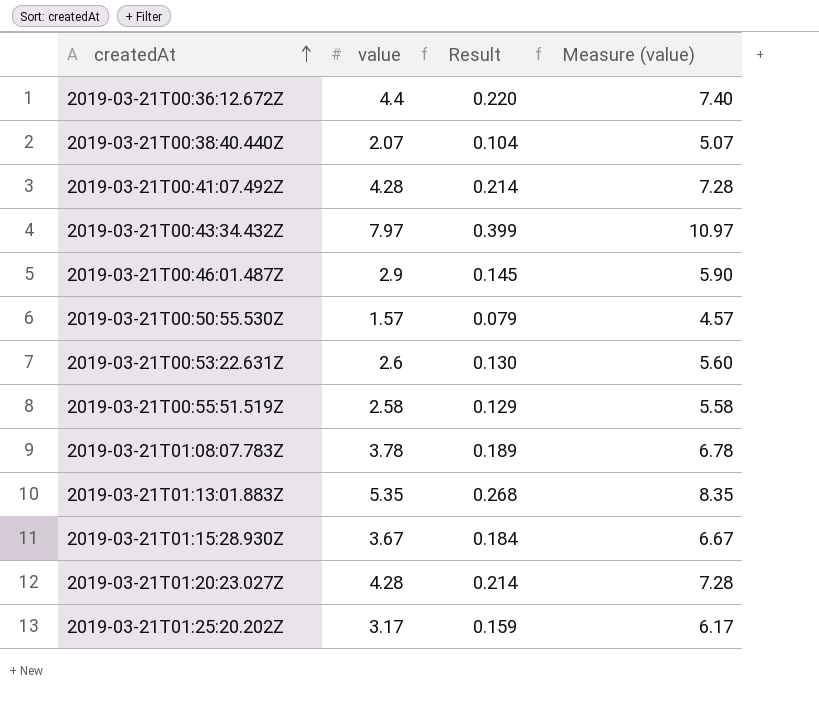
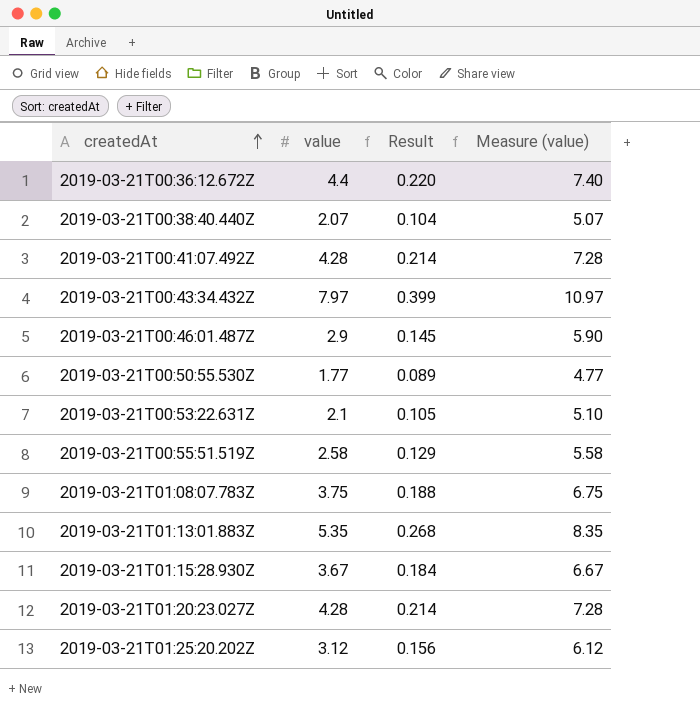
2019-03-21T00:50:55.530Z | value: 1.57 -> 1.77
2019-03-21T00:50:55.530Z | Result: 0.079 -> 0.089
2019-03-21T00:50:55.530Z | Measure (value): 4.57 -> 4.77
2019-03-21T00:53:22.631Z | value: 2.6 -> 2.1
2019-03-21T00:53:22.631Z | Result: 0.130 -> 0.105
2019-03-21T00:53:22.631Z | Measure (value): 5.60 -> 5.10
2019-03-21T01:08:07.783Z | value: 3.78 -> 3.75
2019-03-21T01:08:07.783Z | Result: 0.189 -> 0.188
2019-03-21T01:08:07.783Z | Measure (value): 6.78 -> 6.75
2019-03-21T01:25:20.202Z | value: 3.17 -> 3.12
2019-03-21T01:25:20.202Z | Result: 0.159 -> 0.156
2019-03-21T01:25:20.202Z | Measure (value): 6.17 -> 6.12

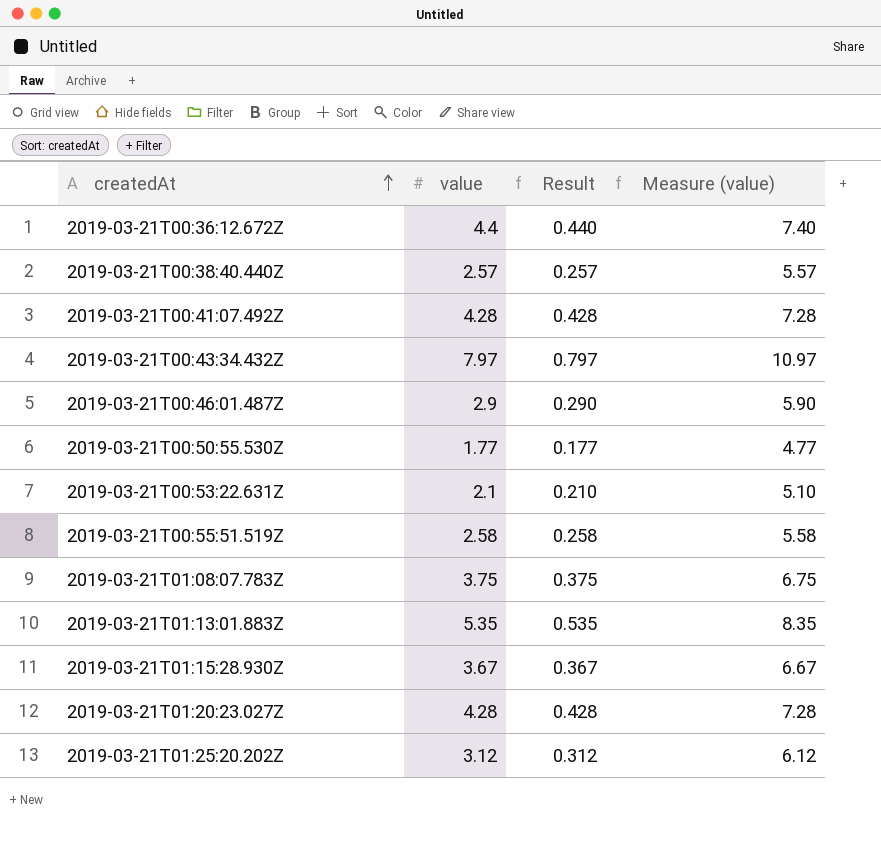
column Result | formula: [value] * 0.05 -> [value] * 0.1
2019-03-21T00:38:40.440Z | value: 2.07 -> 2.57
2019-03-21T00:38:40.440Z | Measure (value): 5.07 -> 5.57

